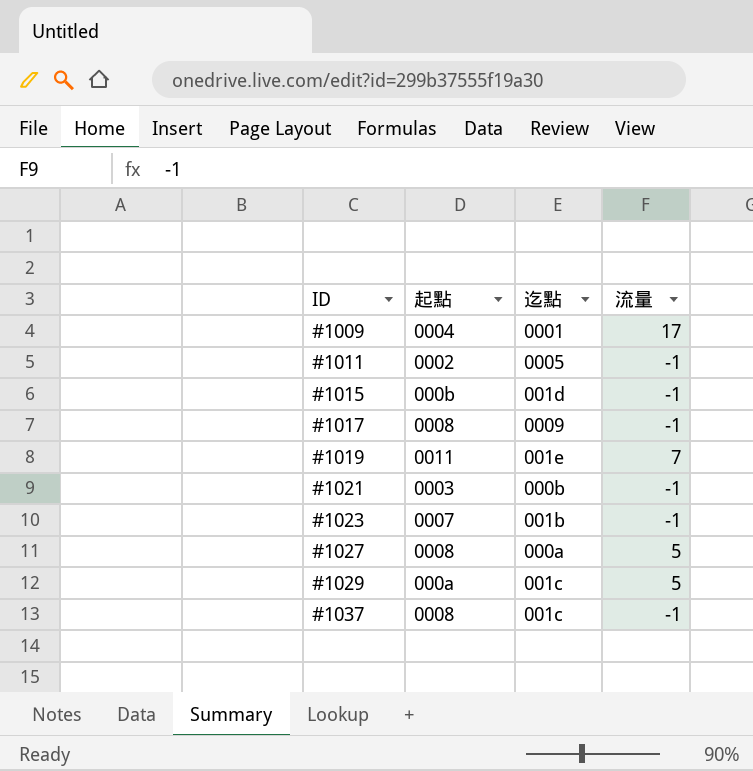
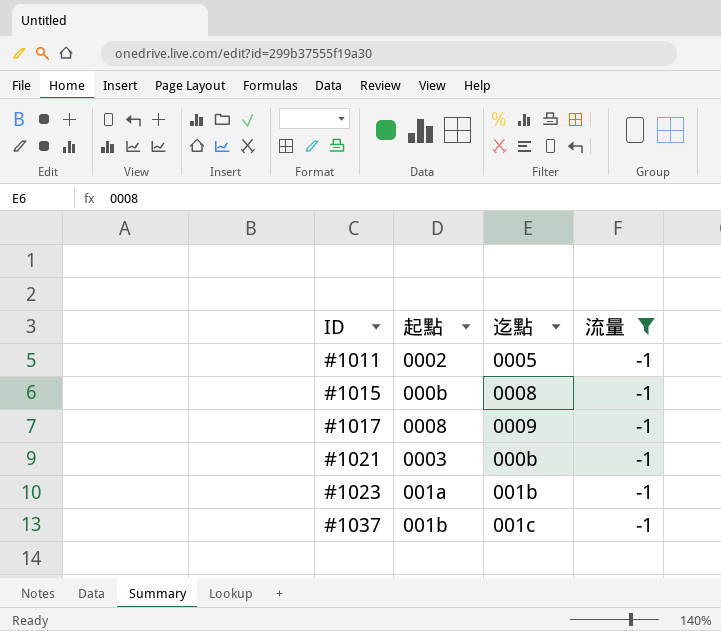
filter: none -> 流量 = -1
#1015 | 迄點: 001d -> 0008
#1023 | 起點: 0007 -> 001a
#1037 | 起點: 0008 -> 001b

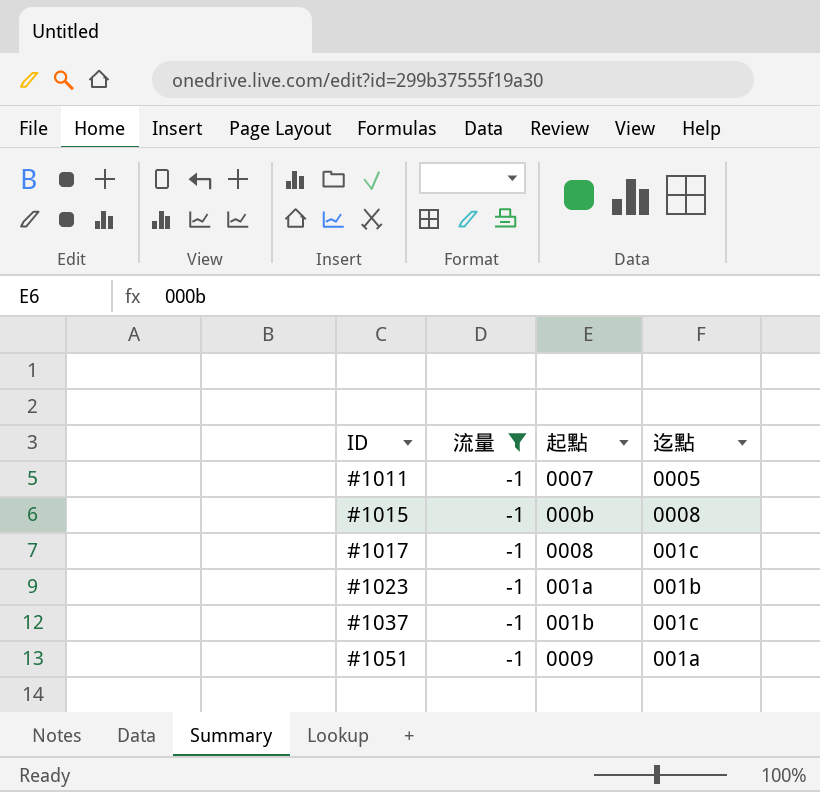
column 流量 | position: 4 -> 2
row #1021: 0003 | 000b | -1 -> none
#1011 | 起點: 0002 -> 0007
#1017 | 迄點: 0009 -> 001c
row #1051: none -> -1 | 0009 | 001a

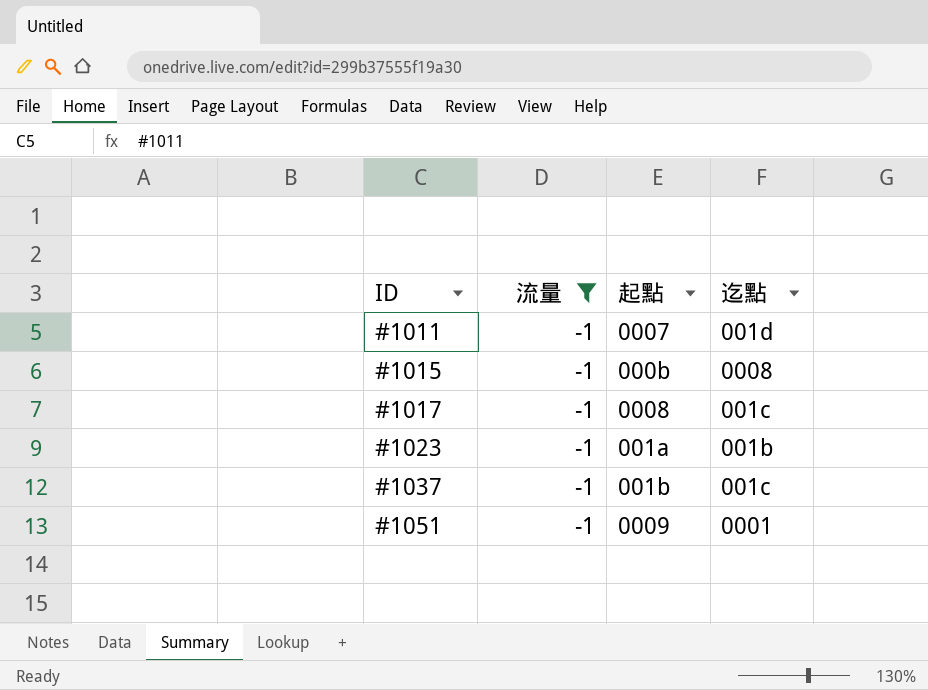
#1011 | 迄點: 0005 -> 001d
#1051 | 迄點: 001a -> 0001

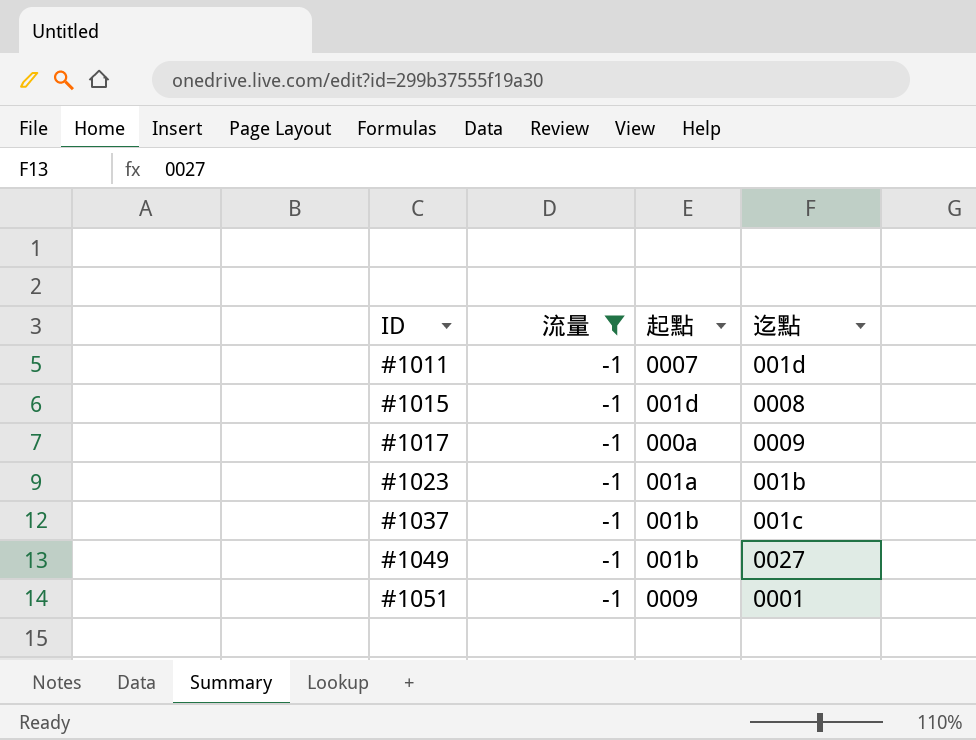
#1015 | 起點: 000b -> 001d
#1017 | 起點: 0008 -> 000a
#1017 | 迄點: 001c -> 0009
row #1049: none -> -1 | 001b | 0027

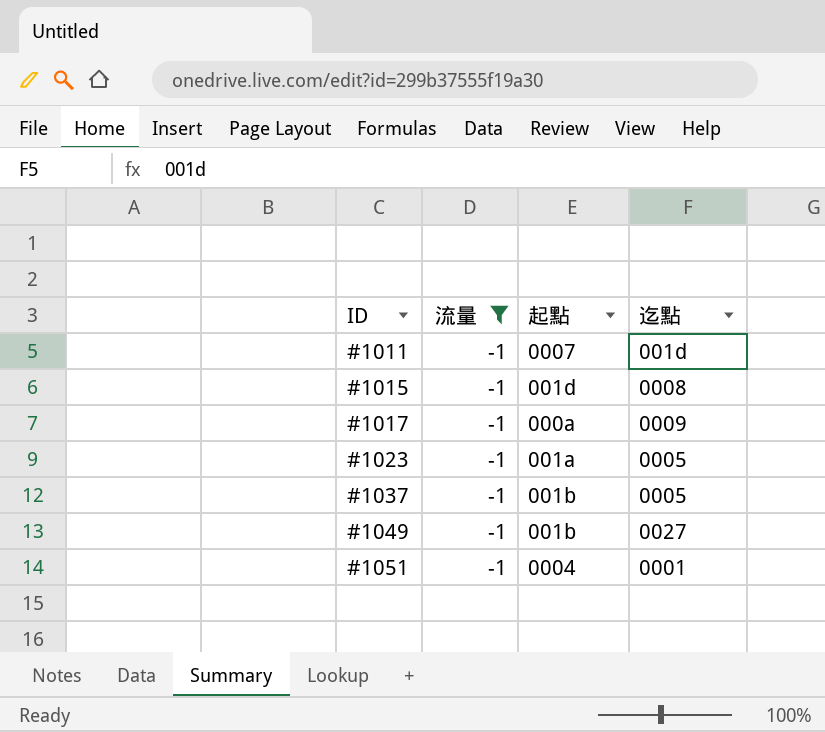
#1023 | 迄點: 001b -> 0005
#1037 | 迄點: 001c -> 0005
#1051 | 起點: 0009 -> 0004

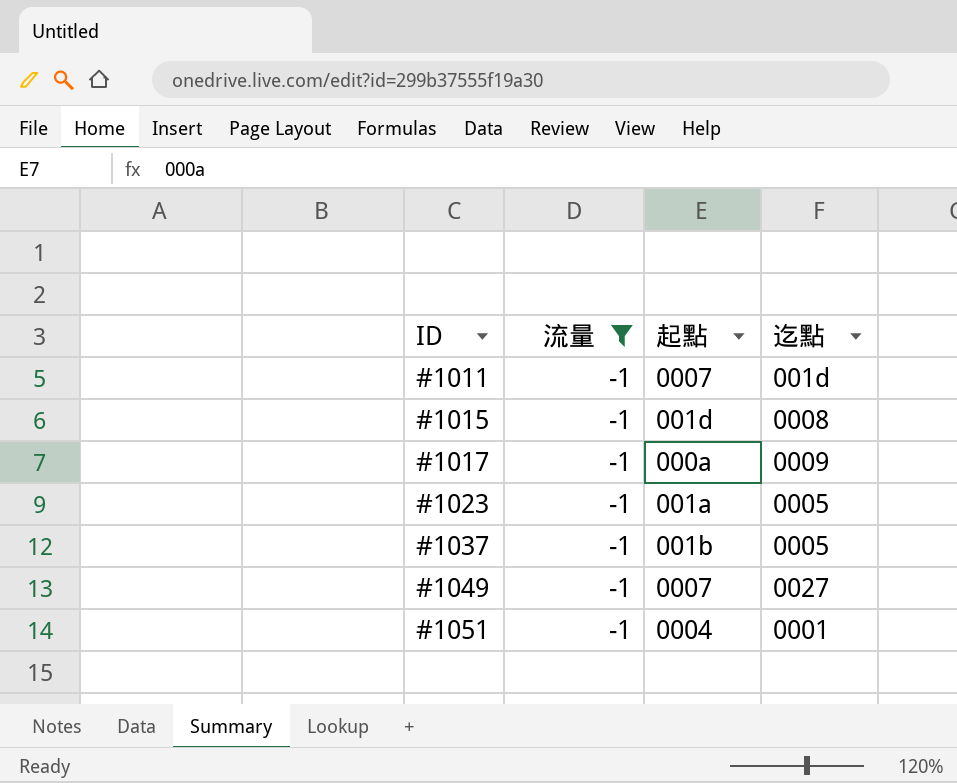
#1049 | 起點: 001b -> 0007

